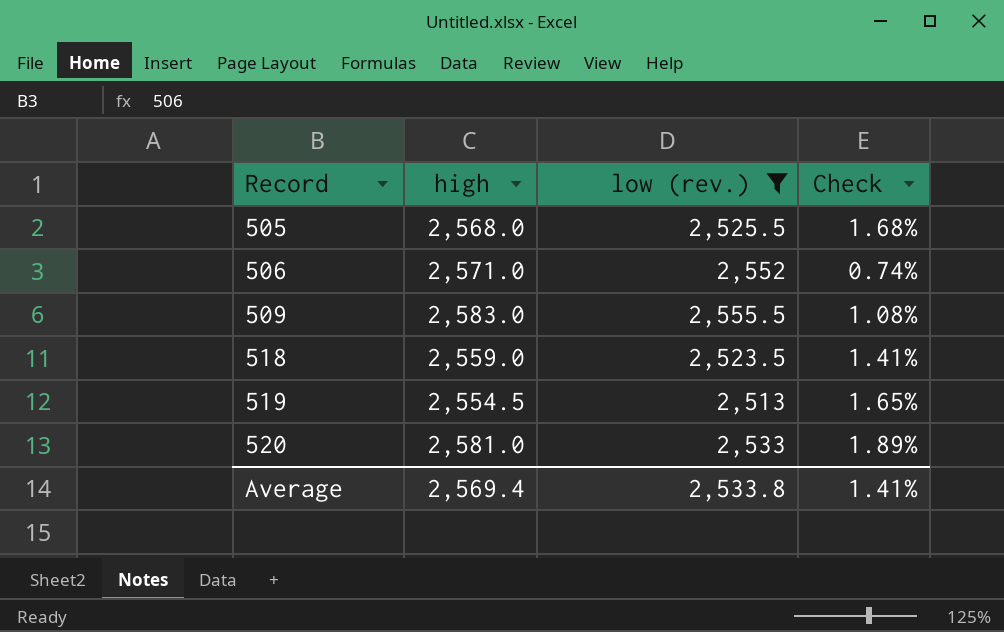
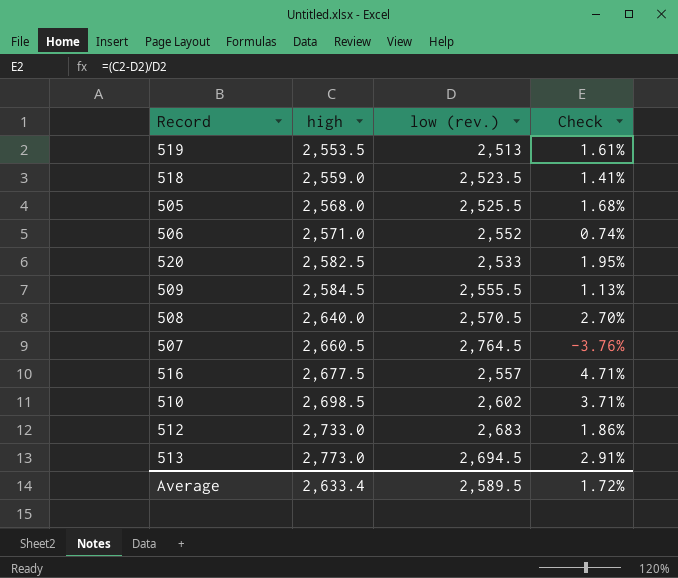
filter: low (rev.) <= 2,555.5 -> none
row order: Record ascending -> high ascending
519 | high: 2,554.5 -> 2,553.5
519 | Check: 1.65% -> 1.61%
520 | high: 2,581.0 -> 2,582.5
520 | Check: 1.89% -> 1.95%
509 | high: 2,583.0 -> 2,584.5
509 | Check: 1.08% -> 1.13%
Average | high: 2,569.4 -> 2,633.4
Average | low (rev.): 2,533.8 -> 2,589.5
Average | Check: 1.41% -> 1.72%

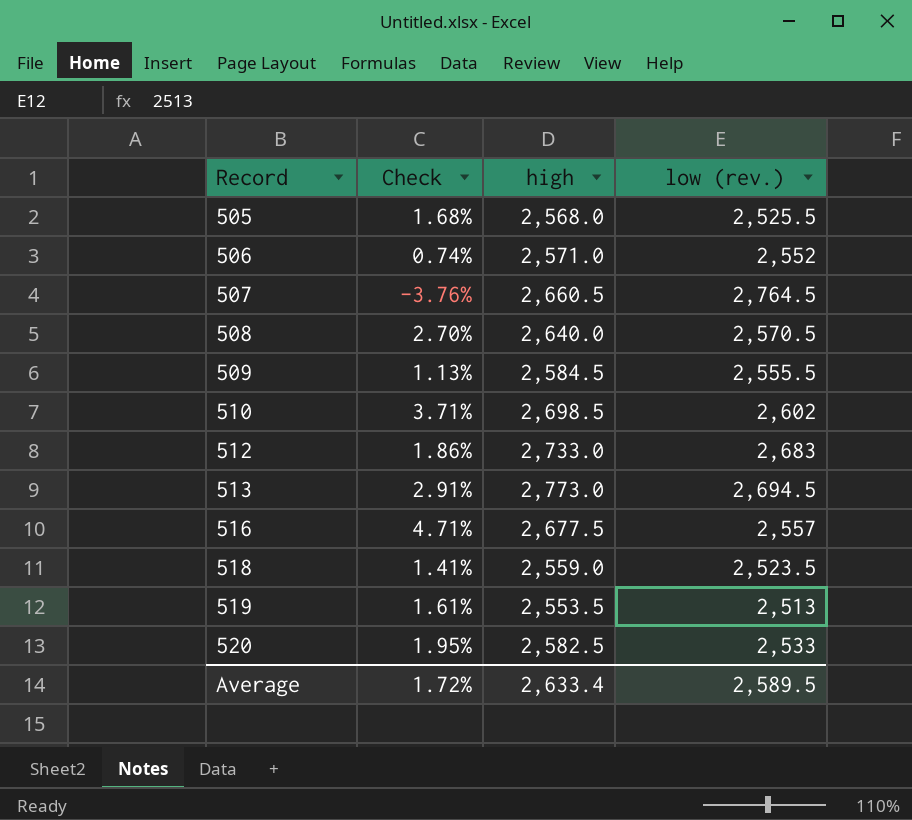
row order: high ascending -> Record ascending
column Check | position: 4 -> 2

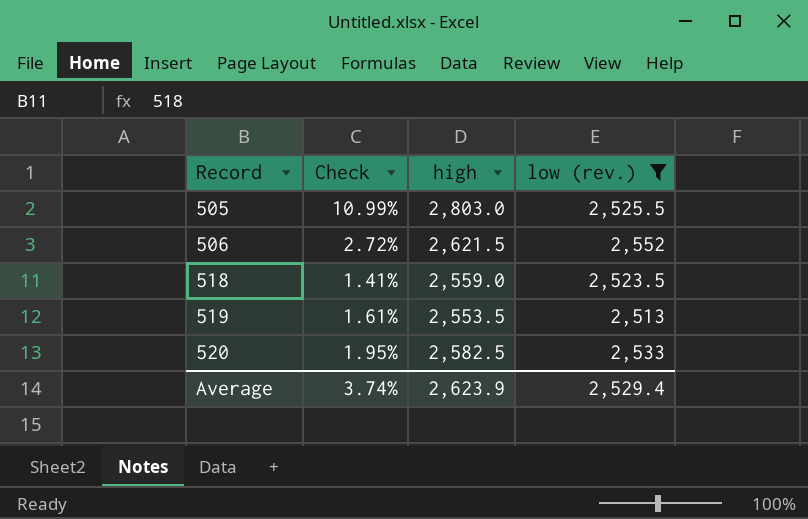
filter: none -> low (rev.) <= 2,552
505 | Check: 1.68% -> 10.99%
505 | high: 2,568.0 -> 2,803.0
506 | Check: 0.74% -> 2.72%
506 | high: 2,571.0 -> 2,621.5
Average | Check: 1.72% -> 3.74%
Average | high: 2,633.4 -> 2,623.9
Average | low (rev.): 2,589.5 -> 2,529.4

